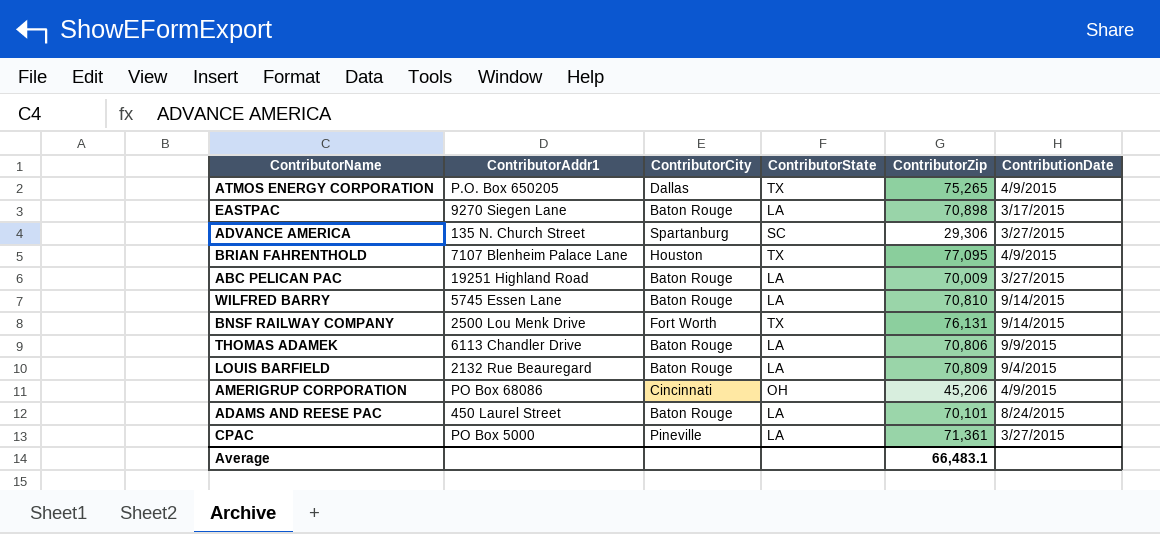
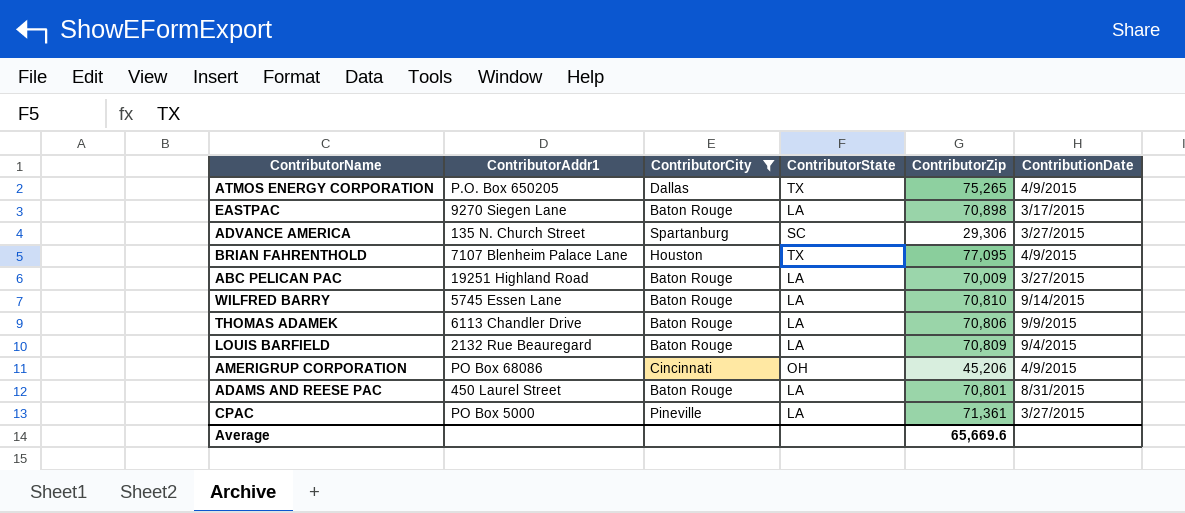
filter: none -> ContributorCity != Fort Worth
ADAMS AND REESE PAC | ContributorZip: 70,101 -> 70,801
ADAMS AND REESE PAC | ContributionDate: 8/24/2015 -> 8/31/2015
Average | ContributorZip: 66,483.1 -> 65,669.6

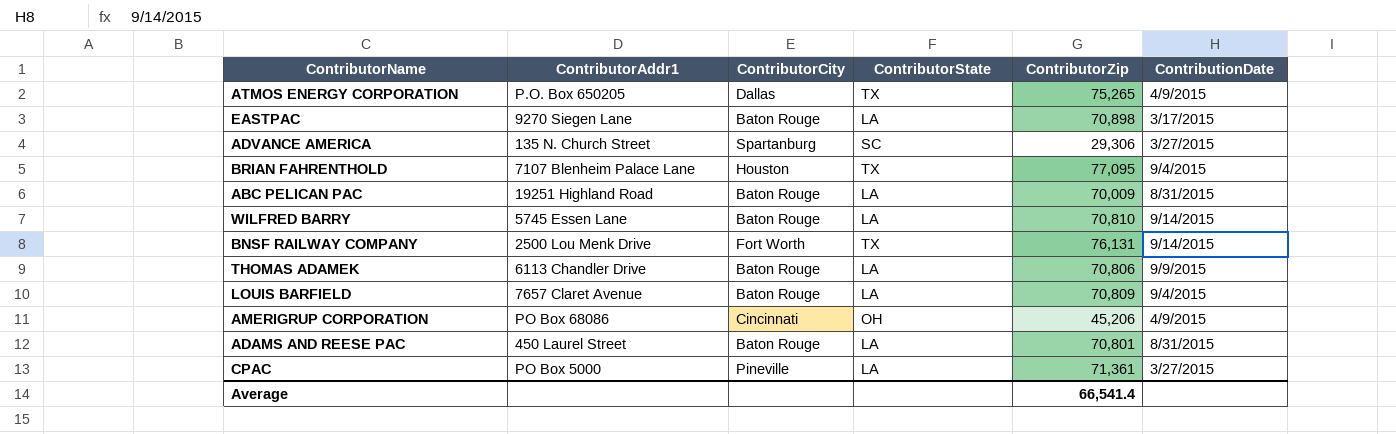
filter: ContributorCity != Fort Worth -> none
BRIAN FAHRENTHOLD | ContributionDate: 4/9/2015 -> 9/4/2015
ABC PELICAN PAC | ContributionDate: 3/27/2015 -> 8/31/2015
LOUIS BARFIELD | ContributorAddr1: 2132 Rue Beauregard -> 7657 Claret Avenue
Average | ContributorZip: 65,669.6 -> 66,541.4

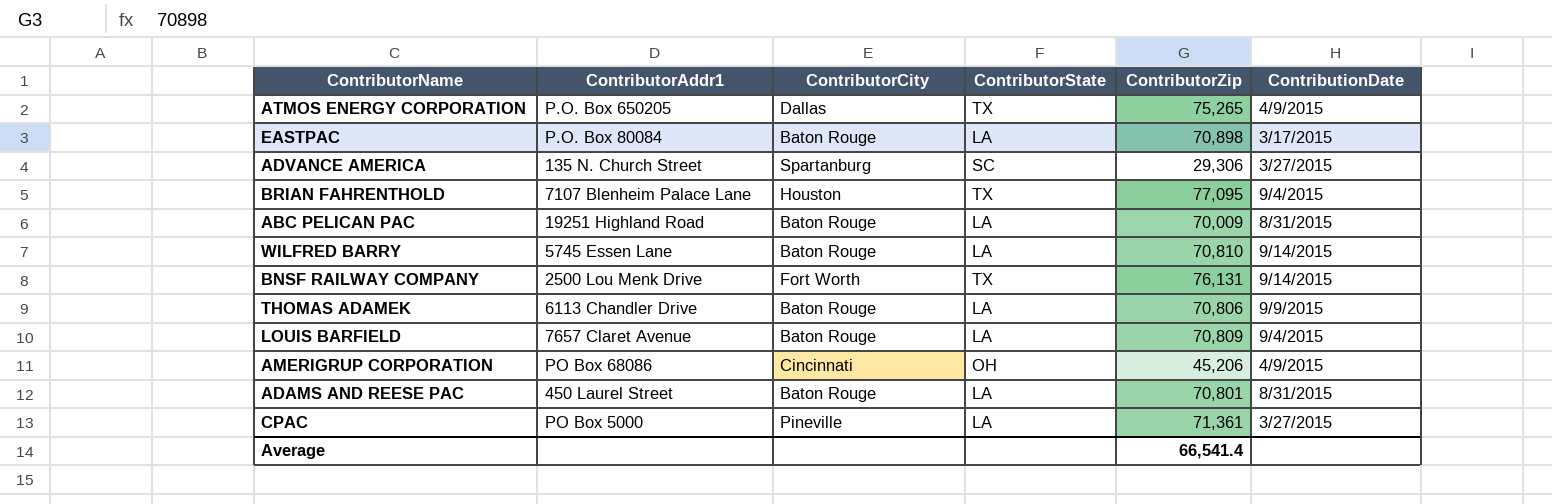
EASTPAC | ContributorAddr1: 9270 Siegen Lane -> P.O. Box 80084

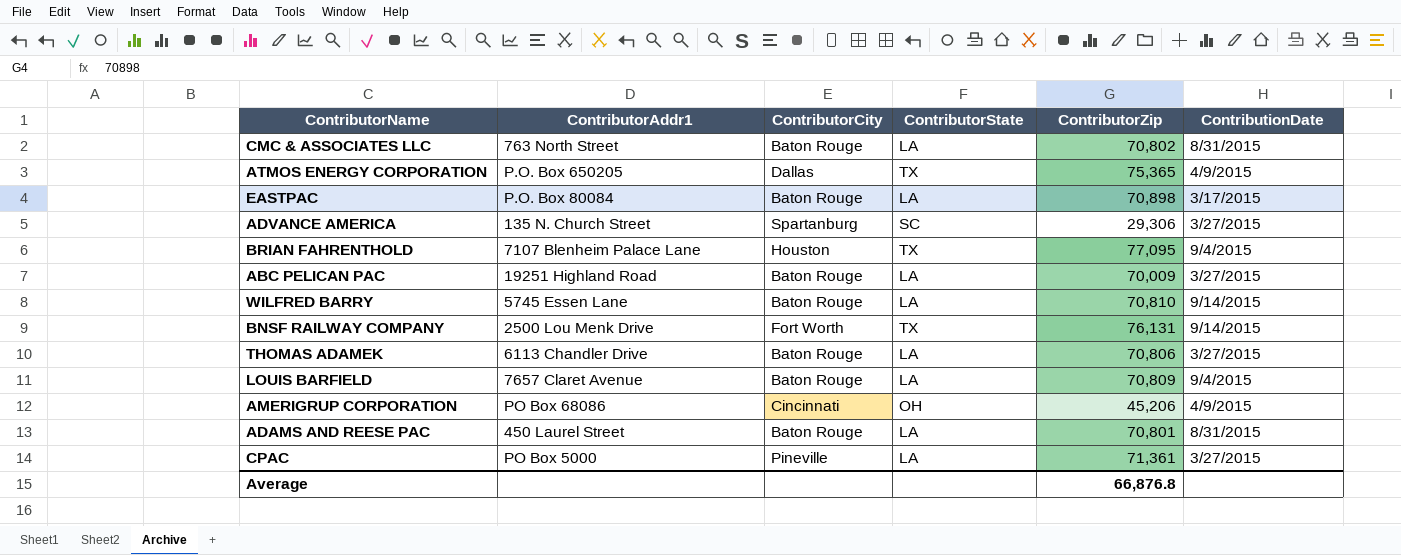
row CMC & ASSOCIATES LLC: none -> 763 North Street | Baton Rouge | LA | 70,802 | 8/31/2015
ATMOS ENERGY CORPORATION | ContributorZip: 75,265 -> 75,365
ABC PELICAN PAC | ContributionDate: 8/31/2015 -> 3/27/2015
THOMAS ADAMEK | ContributionDate: 9/9/2015 -> 3/27/2015
Average | ContributorZip: 66,541.4 -> 66,876.8

